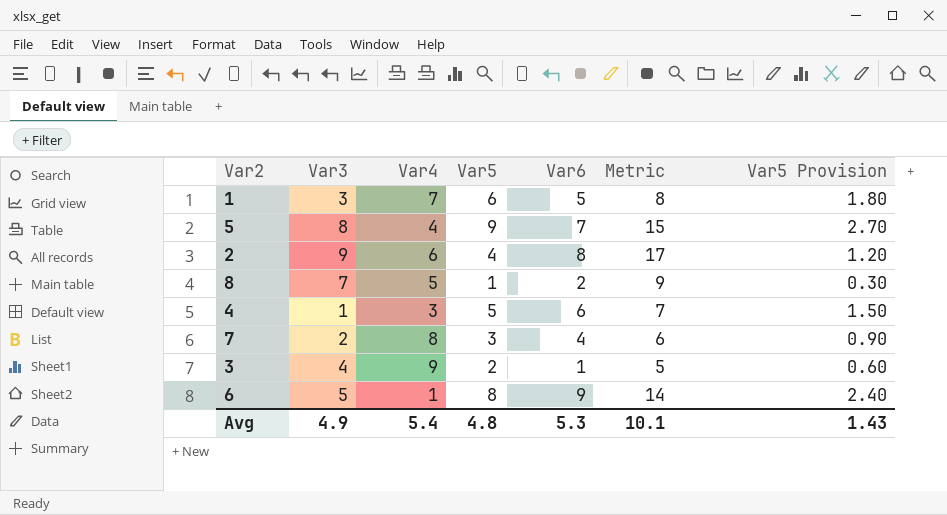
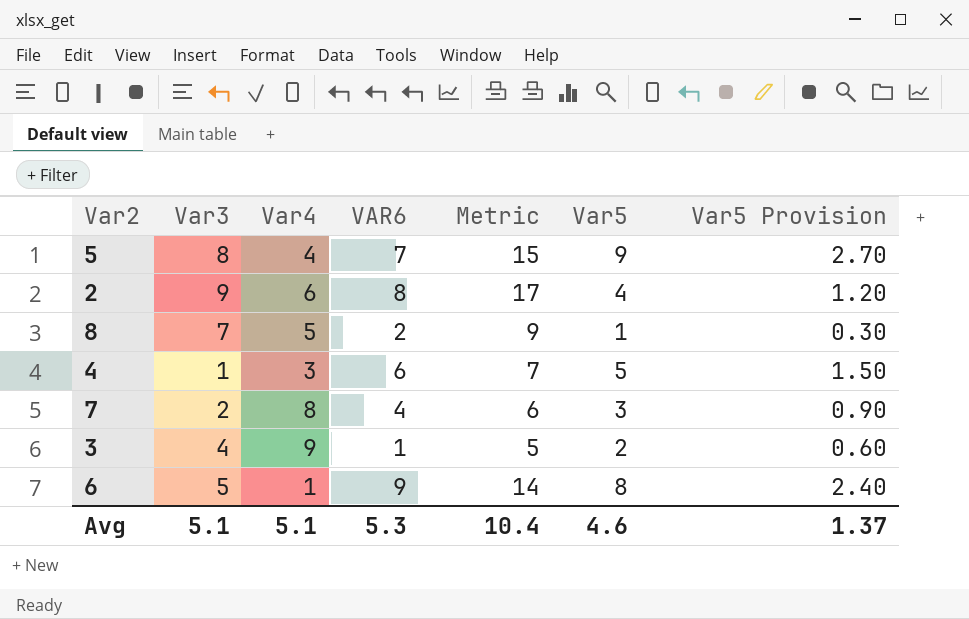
column name: Var6 -> VAR6
column Var5 | position: 4 -> 6
row 1: 3 | 7 | 6 | 5 | 8 | 1.80 -> none
Avg | Var3: 4.9 -> 5.1
Avg | Var4: 5.4 -> 5.1
Avg | Metric: 10.1 -> 10.4
Avg | Var5: 4.8 -> 4.6
Avg | Var5 Provision: 1.43 -> 1.37

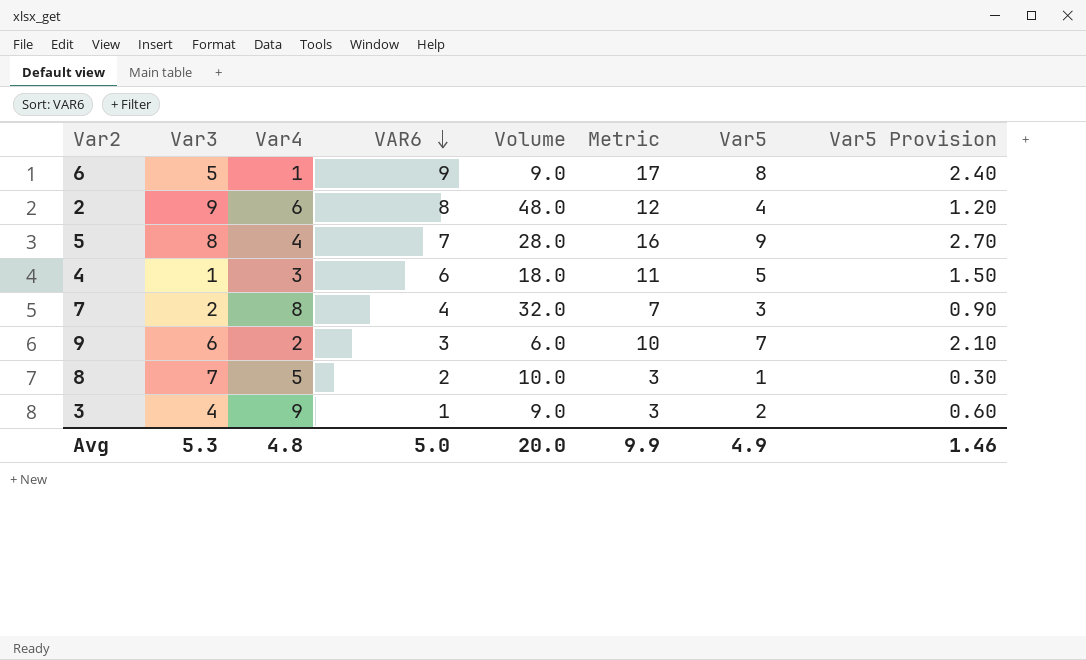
row order: none -> VAR6 descending
column Volume | formula: none -> [Var4] * [VAR6]
column Metric | formula: [Var3] + [VAR6] -> [VAR6] + [Var5]
row 9: none -> 6 | 2 | 3 | 6.0 | 10 | 7 | 2.10
Avg | Var3: 5.1 -> 5.3
Avg | Var4: 5.1 -> 4.8
Avg | VAR6: 5.3 -> 5.0
Avg | Metric: 10.4 -> 9.9
Avg | Var5: 4.6 -> 4.9
Avg | Var5 Provision: 1.37 -> 1.46

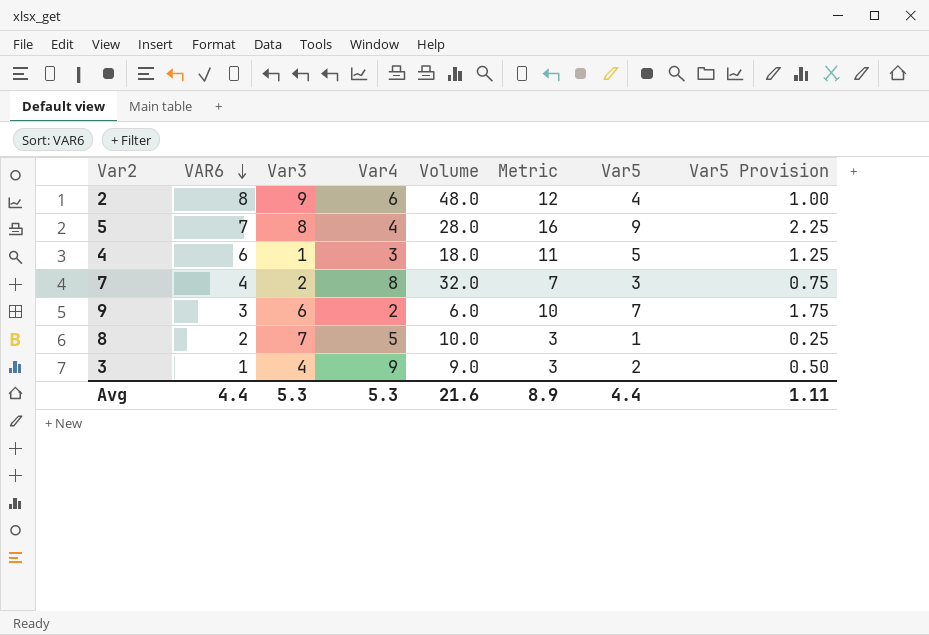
column VAR6 | position: 4 -> 2
column Var5 Provision | formula: [Var5] * 0.3 -> [Var5] * 0.25
row 6: 5 | 1 | 9 | 9.0 | 17 | 8 | 2.40 -> none
Avg | VAR6: 5.0 -> 4.4
Avg | Var4: 4.8 -> 5.3
Avg | Volume: 20.0 -> 21.6
Avg | Metric: 9.9 -> 8.9
Avg | Var5: 4.9 -> 4.4
Avg | Var5 Provision: 1.46 -> 1.11

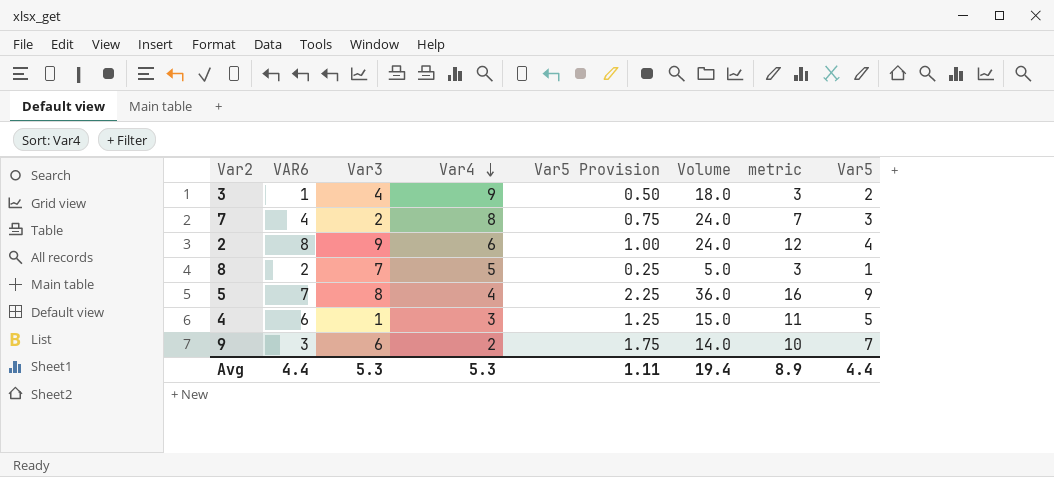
row order: VAR6 descending -> Var4 descending
column Var5 Provision | position: 8 -> 5
column Volume | formula: [VAR6] * [Var4] -> [Var4] * [Var5]
column name: Metric -> metric
Avg | Volume: 21.6 -> 19.4

